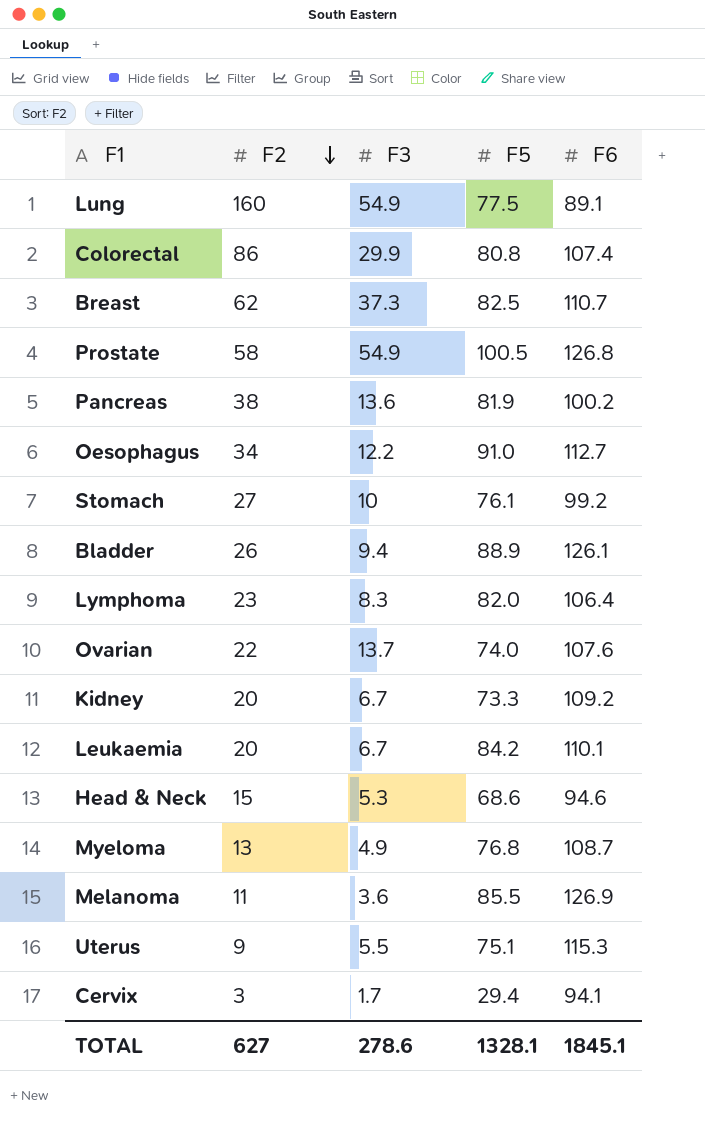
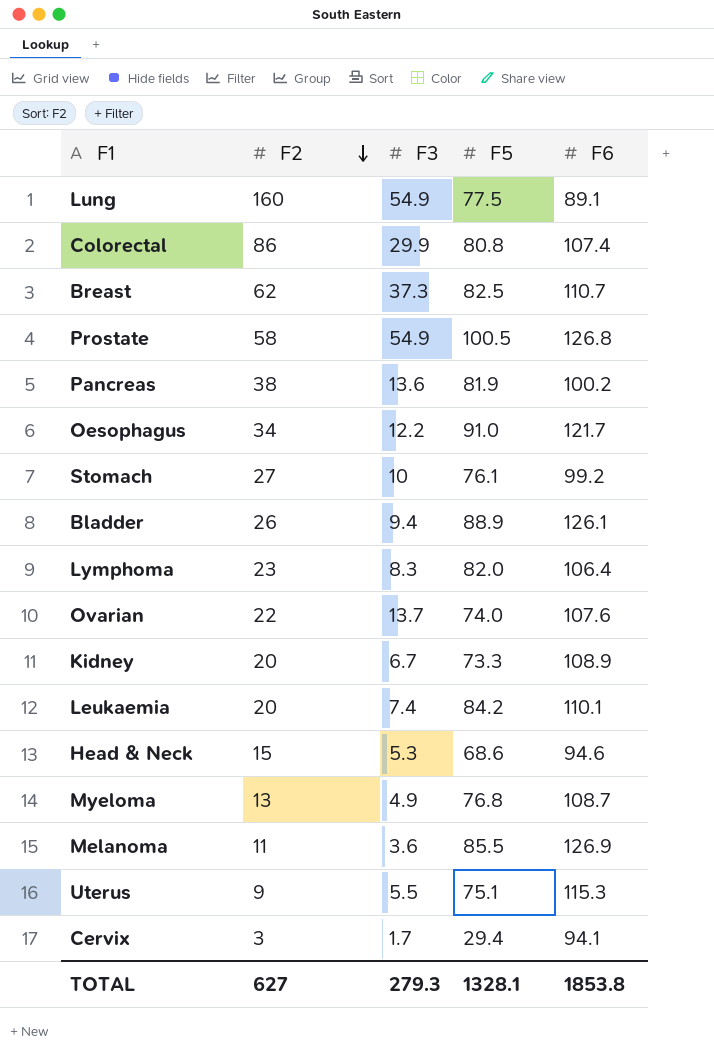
Oesophagus | F6: 112.7 -> 121.7
Kidney | F6: 109.2 -> 108.9
Leukaemia | F3: 6.7 -> 7.4
TOTAL | F3: 278.6 -> 279.3
TOTAL | F6: 1845.1 -> 1853.8

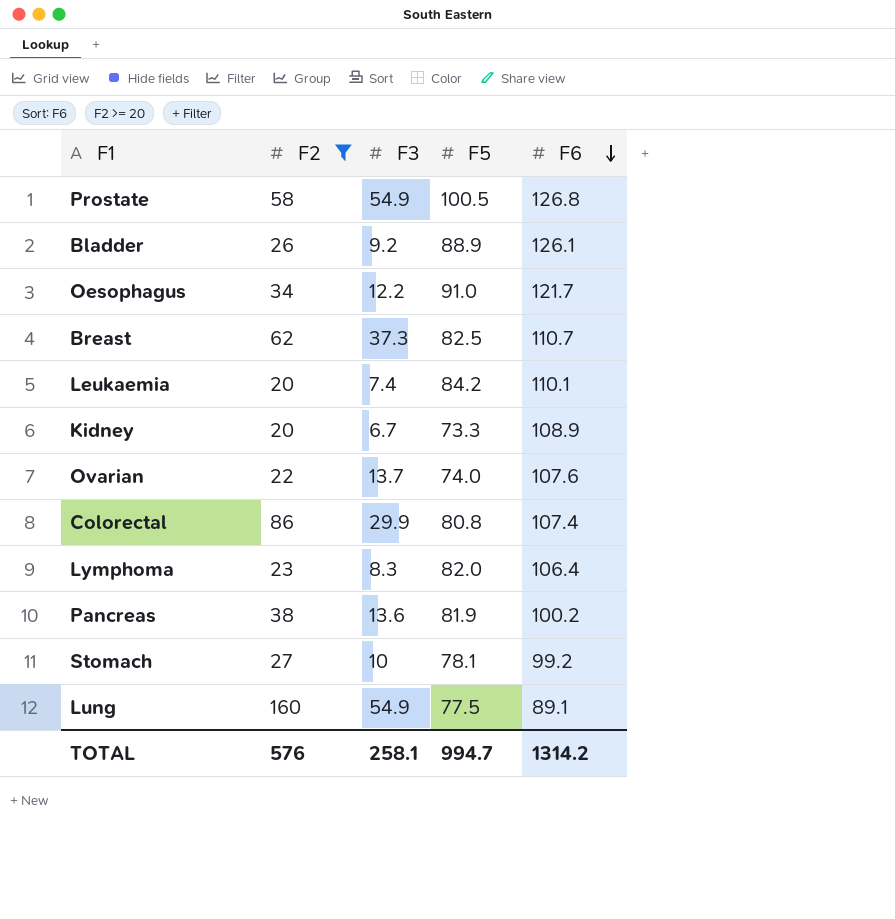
filter: none -> F2 >= 20
row order: F2 descending -> F6 descending
Bladder | F3: 9.4 -> 9.2
Stomach | F5: 76.1 -> 78.1
TOTAL | F2: 627 -> 576
TOTAL | F3: 279.3 -> 258.1
TOTAL | F5: 1328.1 -> 994.7
TOTAL | F6: 1853.8 -> 1314.2

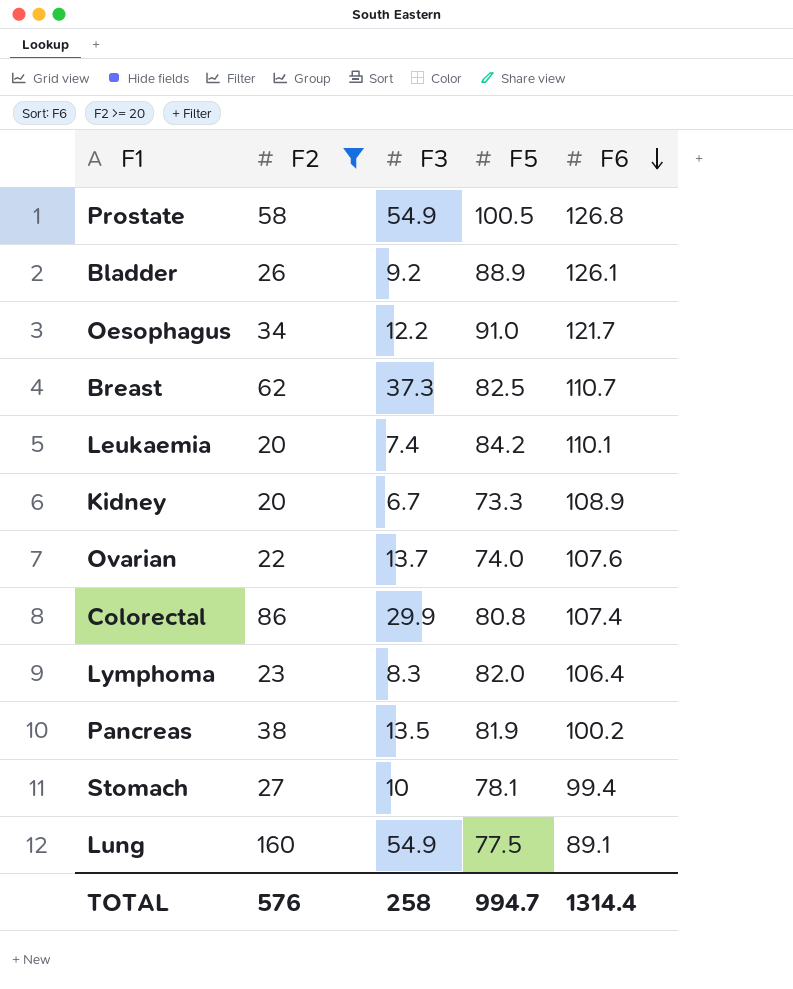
Pancreas | F3: 13.6 -> 13.5
Stomach | F6: 99.2 -> 99.4
TOTAL | F3: 258.1 -> 258
TOTAL | F6: 1314.2 -> 1314.4

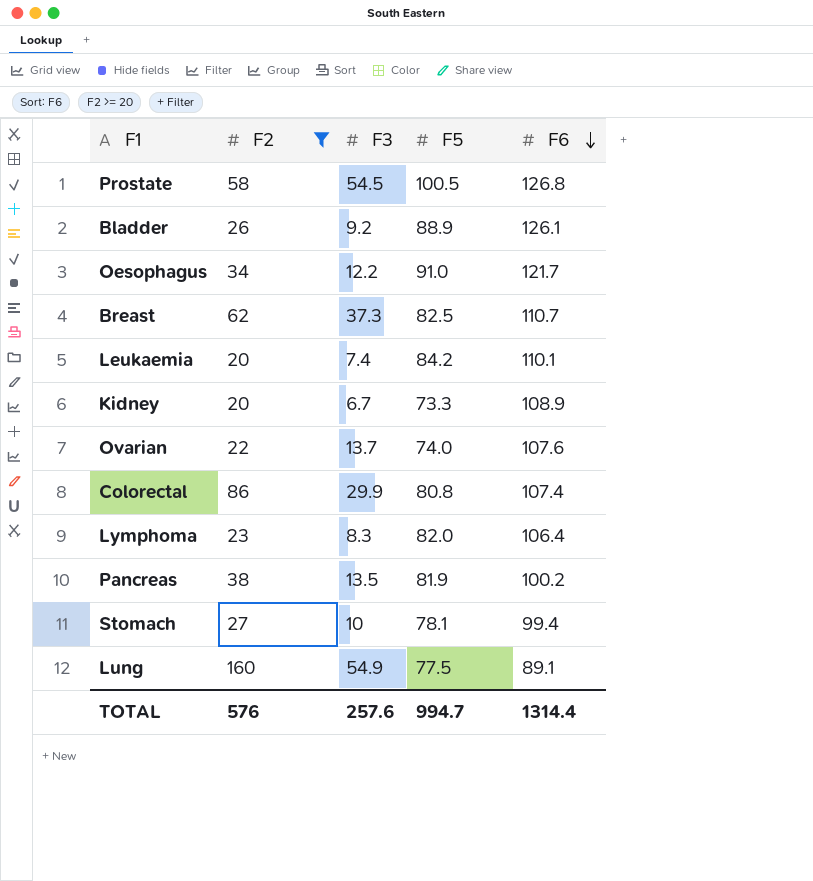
Prostate | F3: 54.9 -> 54.5
TOTAL | F3: 258 -> 257.6

